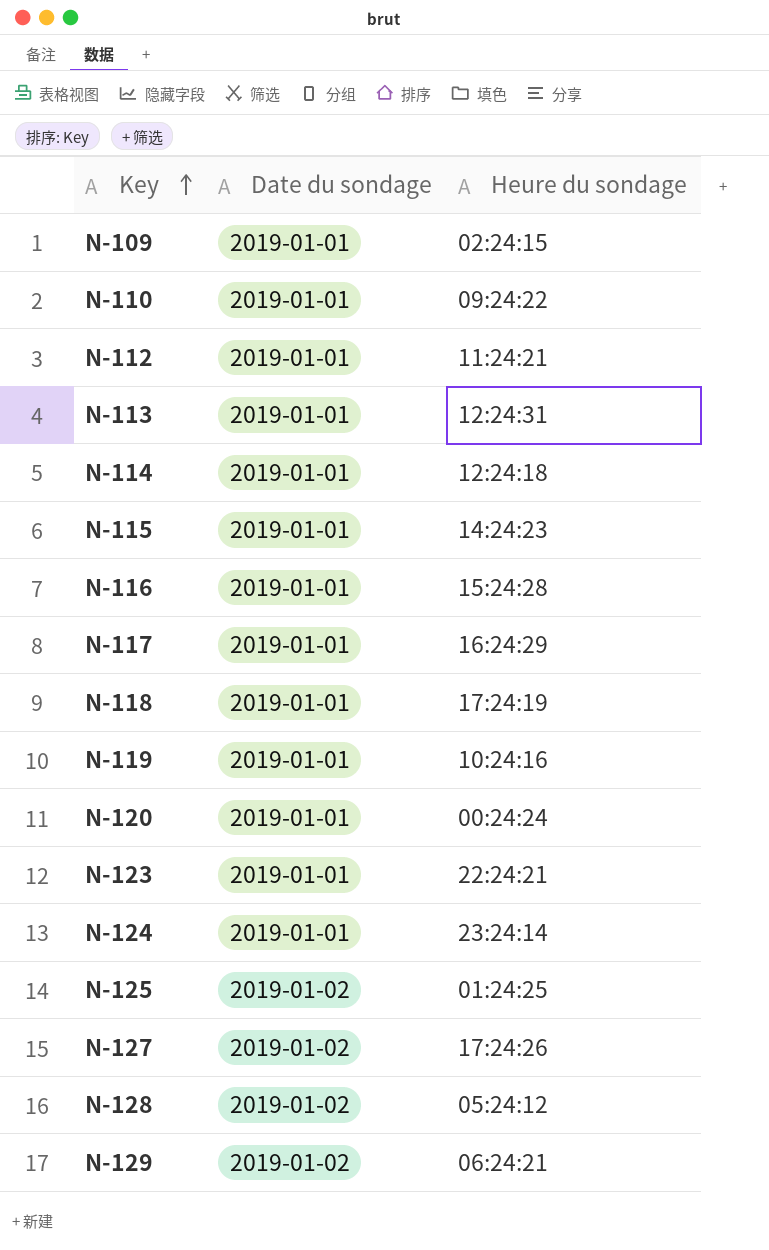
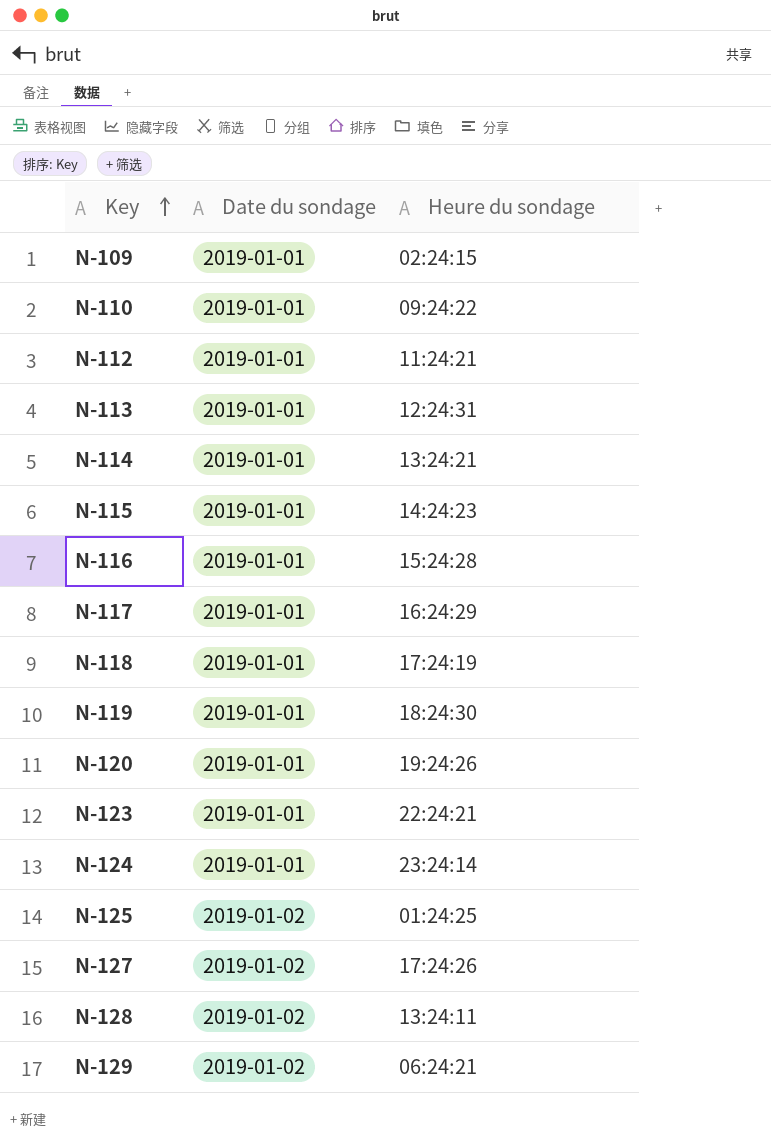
N-114 | Heure du sondage: 12:24:18 -> 13:24:21
N-119 | Heure du sondage: 10:24:16 -> 18:24:30
N-120 | Heure du sondage: 00:24:24 -> 19:24:26
N-128 | Heure du sondage: 05:24:12 -> 13:24:11

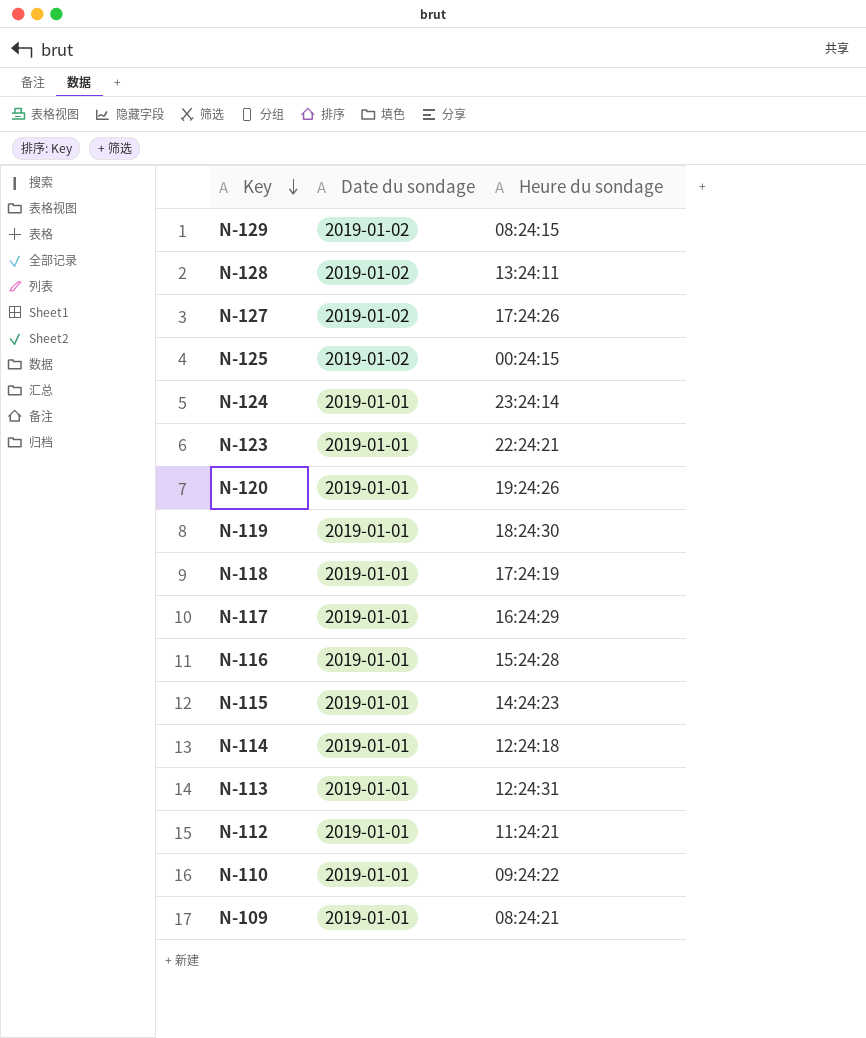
row order: Key ascending -> Key descending
N-129 | Heure du sondage: 06:24:21 -> 08:24:15
N-125 | Heure du sondage: 01:24:25 -> 00:24:15
N-114 | Heure du sondage: 13:24:21 -> 12:24:18
N-109 | Heure du sondage: 02:24:15 -> 08:24:21

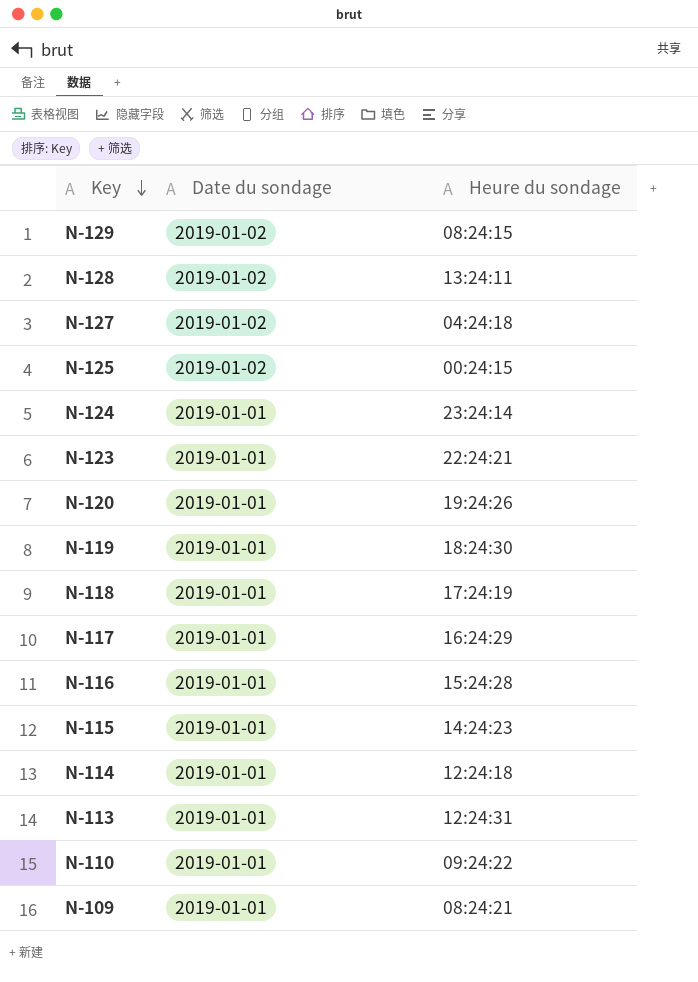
row N-112: 2019-01-01 | 11:24:21 -> none
N-127 | Heure du sondage: 17:24:26 -> 04:24:18

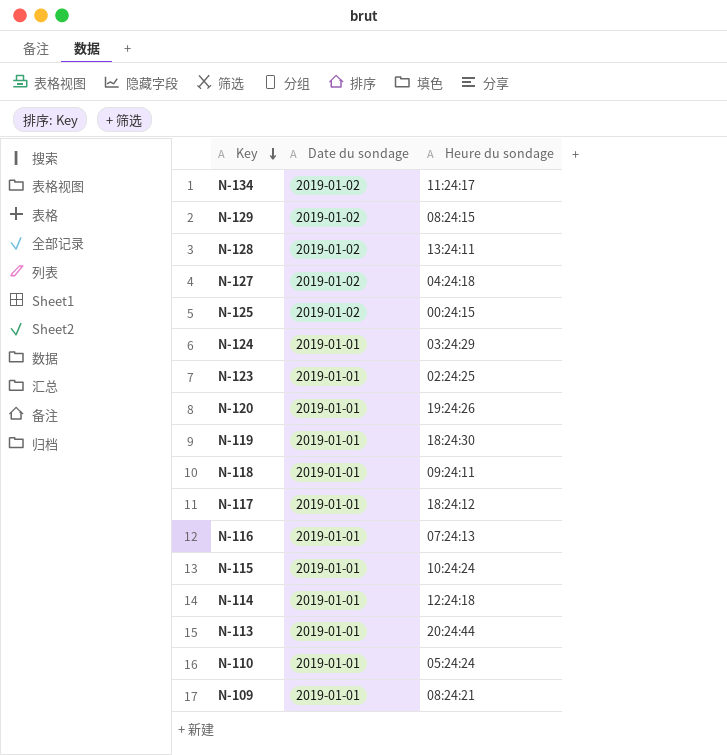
row N-134: none -> 2019-01-02 | 11:24:17
N-124 | Heure du sondage: 23:24:14 -> 03:24:29
N-123 | Heure du sondage: 22:24:21 -> 02:24:25
N-118 | Heure du sondage: 17:24:19 -> 09:24:11
N-117 | Heure du sondage: 16:24:29 -> 18:24:12
N-116 | Heure du sondage: 15:24:28 -> 07:24:13
N-115 | Heure du sondage: 14:24:23 -> 10:24:24
N-113 | Heure du sondage: 12:24:31 -> 20:24:44
N-110 | Heure du sondage: 09:24:22 -> 05:24:24

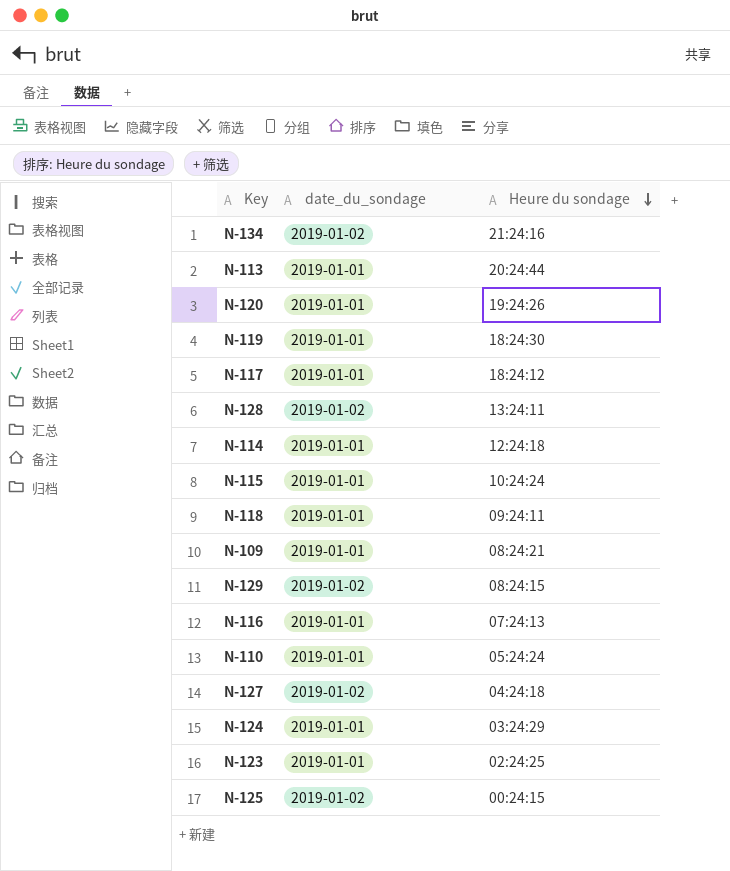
row order: Key descending -> Heure du sondage descending
column name: Date du sondage -> date_du_sondage
N-134 | Heure du sondage: 11:24:17 -> 21:24:16

